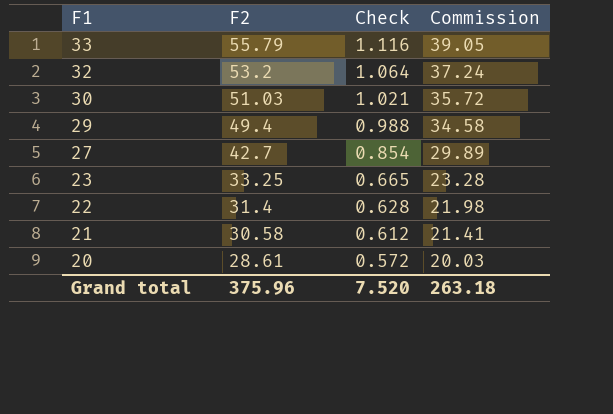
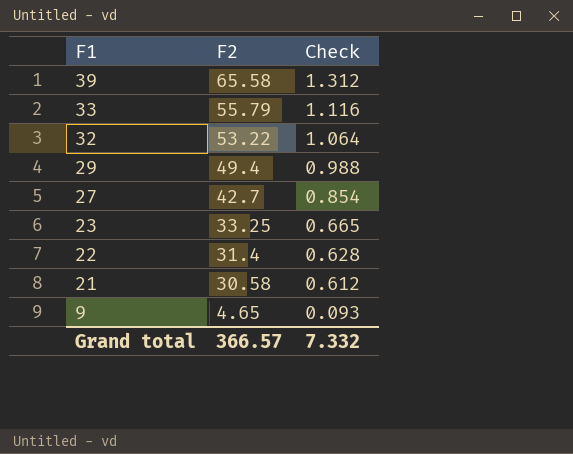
column Commission | formula: [F2] * 0.7 -> none
row 30: 51.03 | 1.021 | 35.72 -> none
row 20: 28.61 | 0.572 | 20.03 -> none
row 39: none -> 65.58 | 1.312
32 | F2: 53.2 -> 53.22
row 9: none -> 4.65 | 0.093
Grand total | F2: 375.96 -> 366.57
Grand total | Check: 7.520 -> 7.332

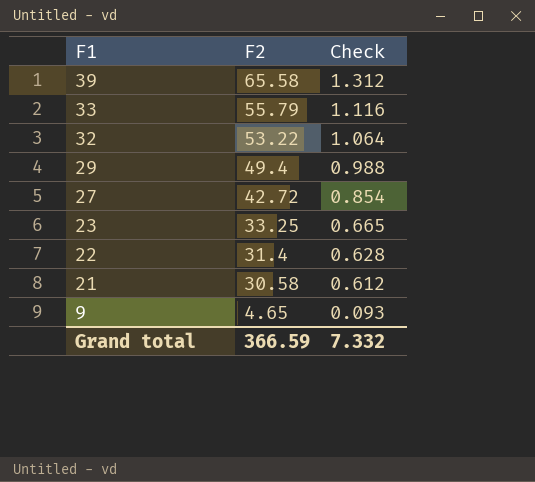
27 | F2: 42.7 -> 42.72
Grand total | F2: 366.57 -> 366.59

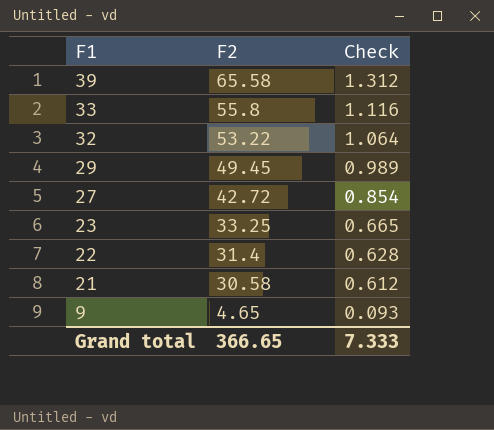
33 | F2: 55.79 -> 55.8
29 | F2: 49.4 -> 49.45
29 | Check: 0.988 -> 0.989
Grand total | F2: 366.59 -> 366.65
Grand total | Check: 7.332 -> 7.333

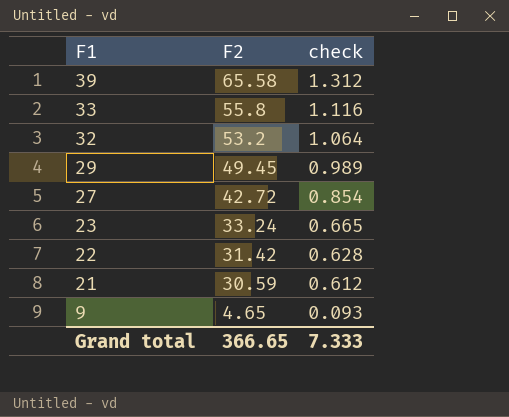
column name: Check -> check
32 | F2: 53.22 -> 53.2
23 | F2: 33.25 -> 33.24
22 | F2: 31.4 -> 31.42
21 | F2: 30.58 -> 30.59

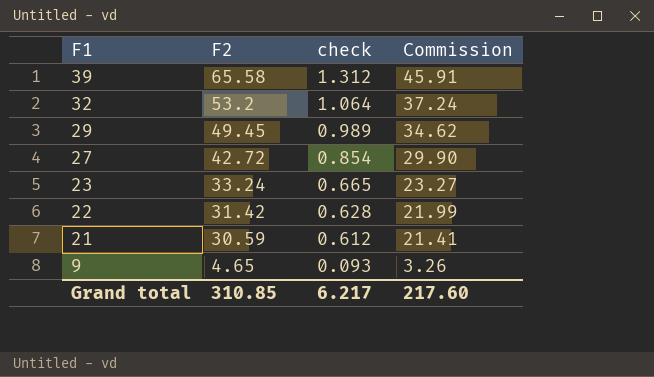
column Commission | formula: none -> [F2] * 0.7
row 33: 55.8 | 1.116 -> none
Grand total | F2: 366.65 -> 310.85
Grand total | check: 7.333 -> 6.217

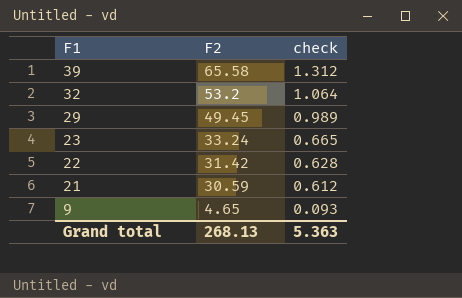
column Commission | formula: [F2] * 0.7 -> none
row 27: 42.72 | 0.854 | 29.90 -> none
Grand total | F2: 310.85 -> 268.13
Grand total | check: 6.217 -> 5.363

